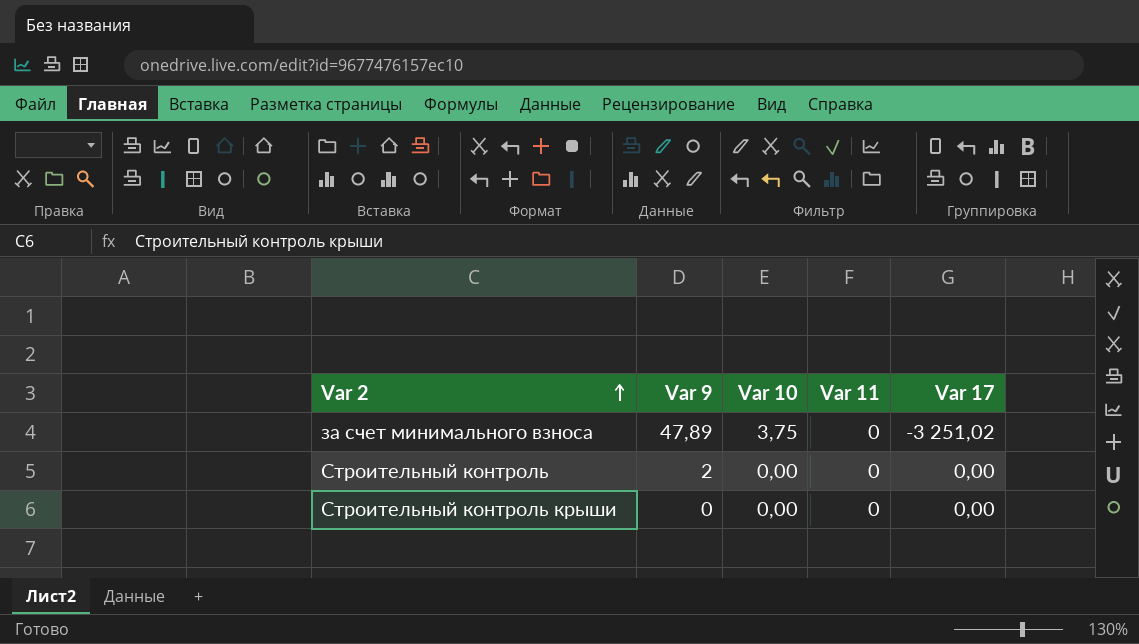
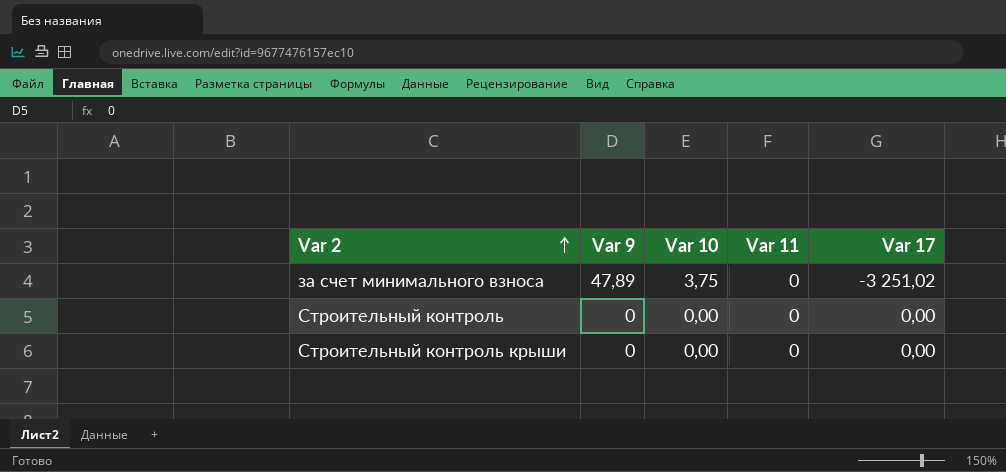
Строительный контроль | Var 9: 2 -> 0

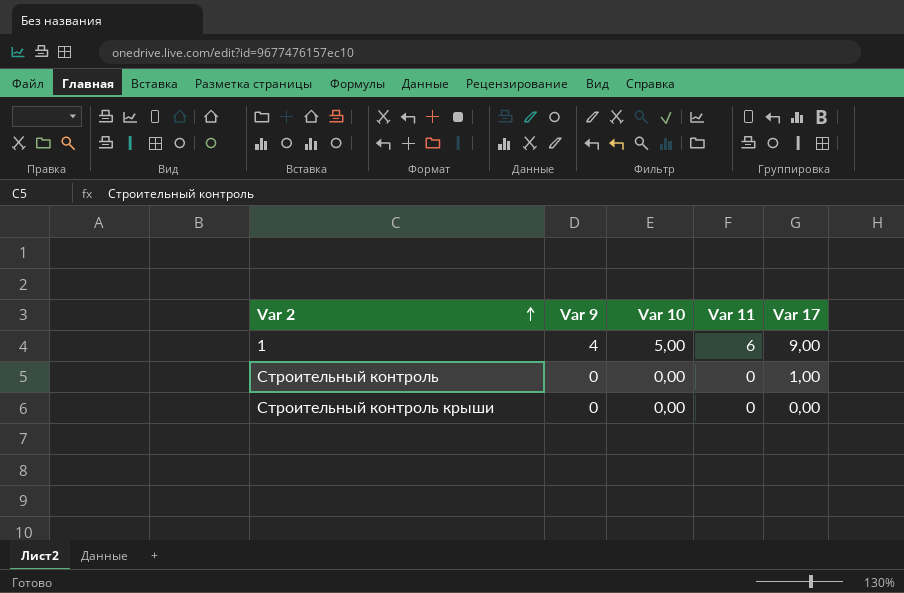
row за счет минимального взноса: 47,89 | 3,75 | 0 | -3 251,02 -> none
row 1: none -> 4 | 5,00 | 6 | 9,00
Строительный контроль | Var 17: 0,00 -> 1,00

